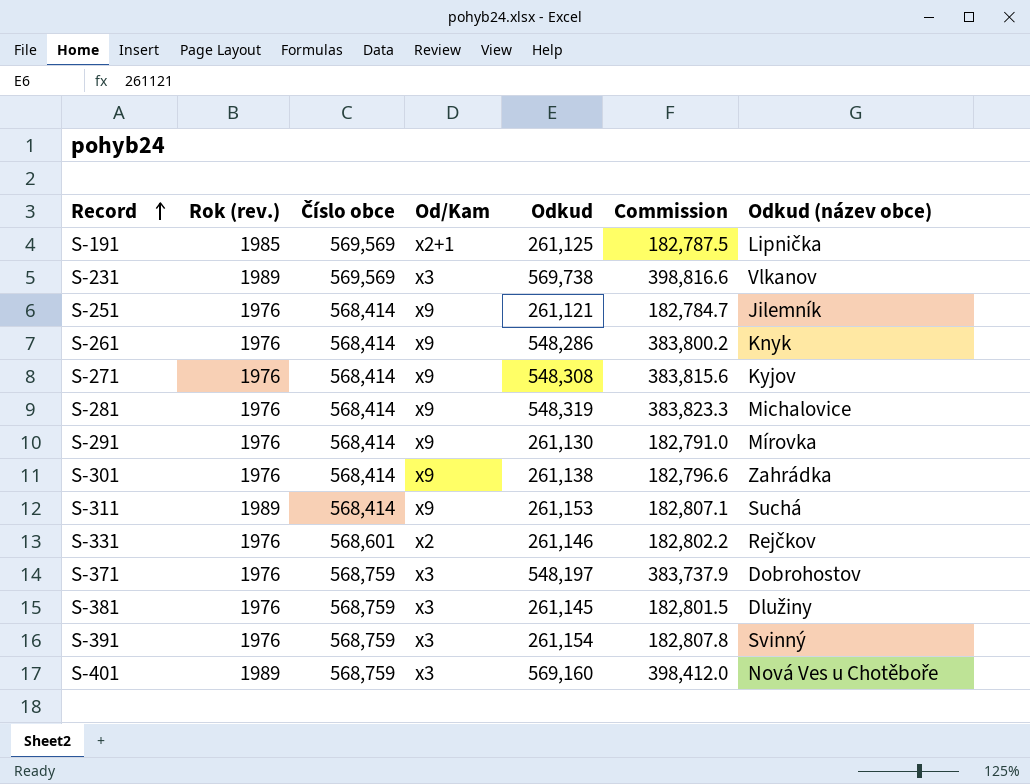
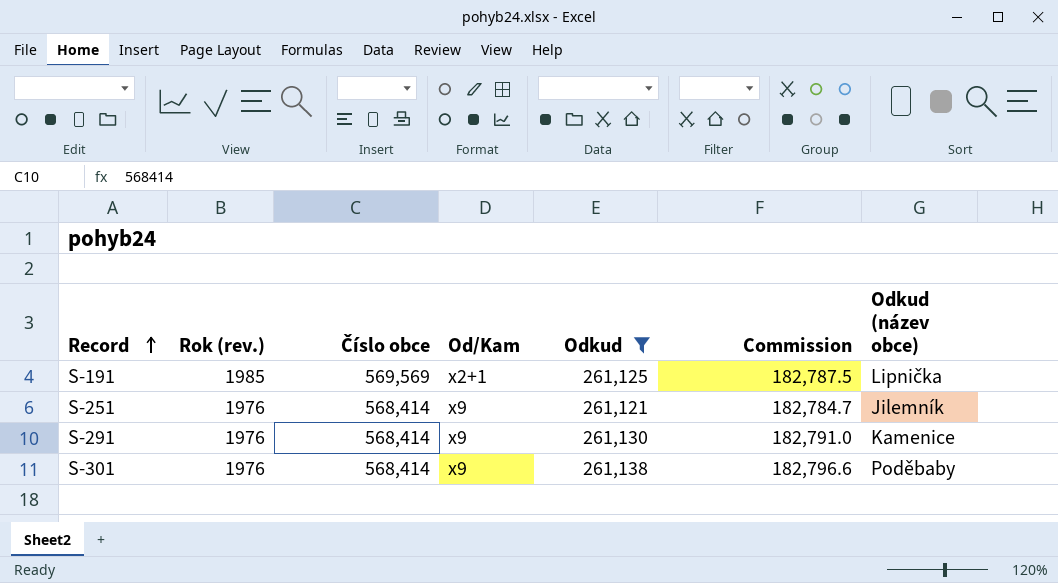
filter: none -> Odkud <= 261,138
S-291 | Odkud (název obce): Mírovka -> Kamenice
S-301 | Odkud (název obce): Zahrádka -> Poděbaby

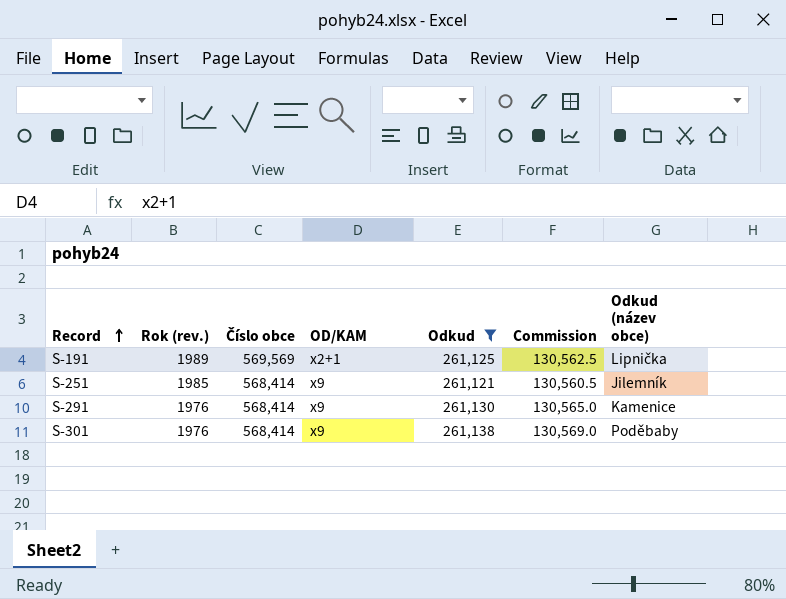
column name: Od/Kam -> OD/KAM
column Commission | formula: [Odkud] * 0.7 -> [Odkud] * 0.5
S-191 | Rok (rev.): 1985 -> 1989
S-251 | Rok (rev.): 1976 -> 1985

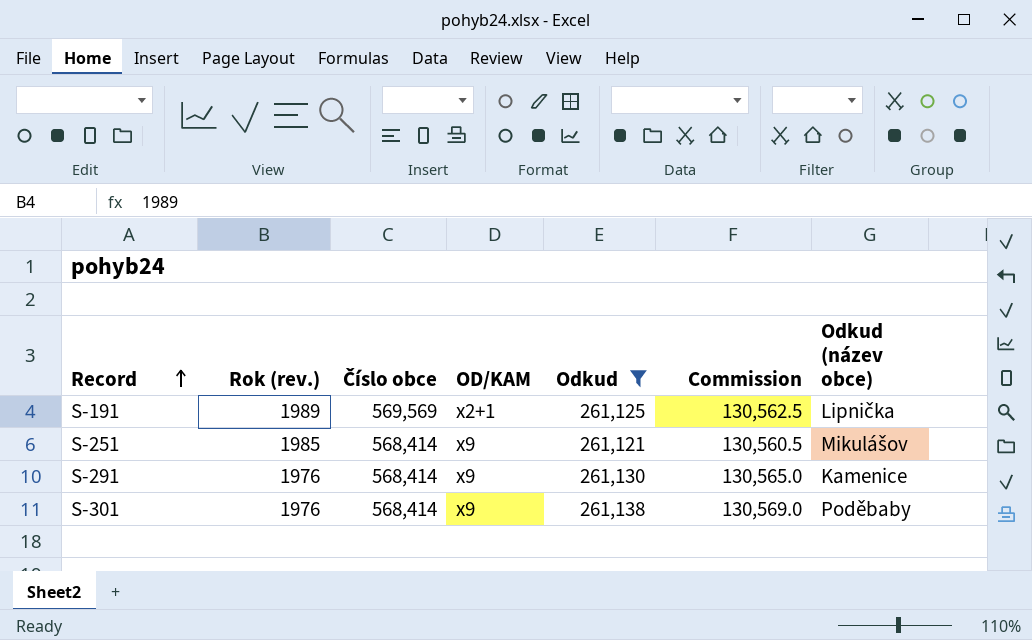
S-251 | Odkud (název obce): Jilemník -> Mikulášov

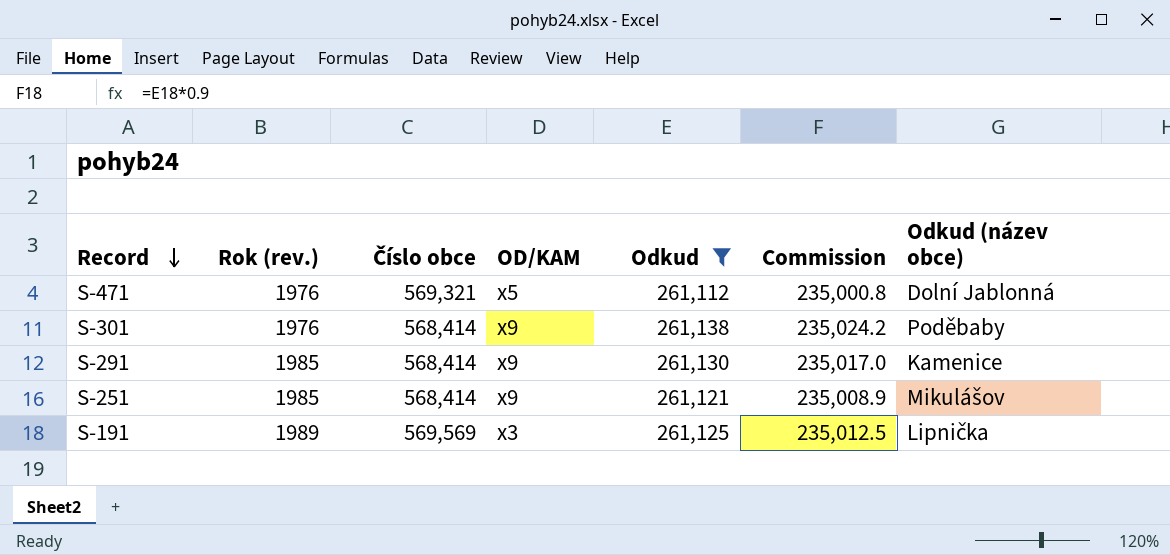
row order: Record ascending -> Record descending
column Commission | formula: [Odkud] * 0.5 -> [Odkud] * 0.9
row S-471: none -> 1976 | 569,321 | x5 | 261,112 | 235,000.8 | Dolní Jablonná
S-291 | Rok (rev.): 1976 -> 1985
S-191 | OD/KAM: x2+1 -> x3

